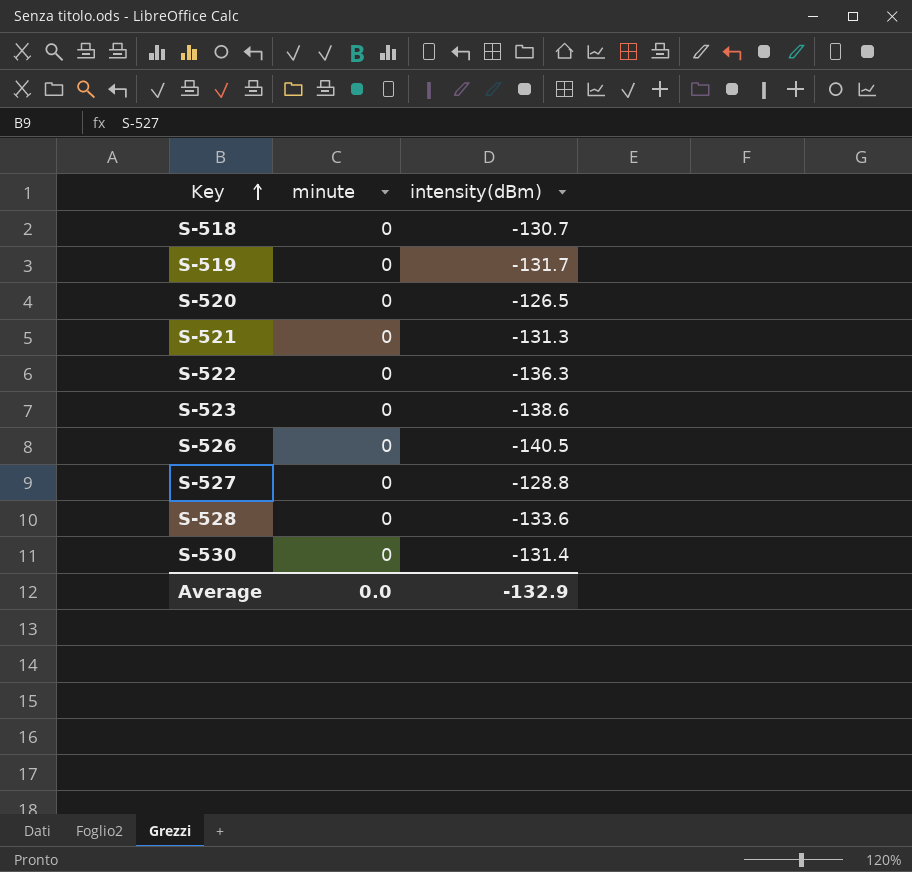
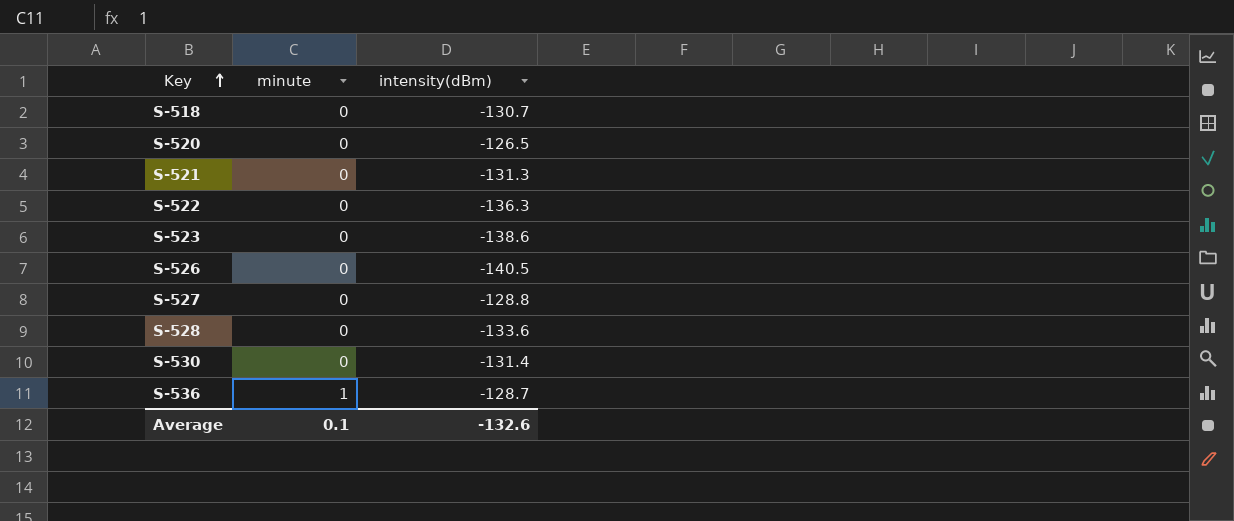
row S-519: 0 | -131.7 -> none
row S-536: none -> 1 | -128.7
Average | minute: 0.0 -> 0.1
Average | intensity(dBm): -132.9 -> -132.6

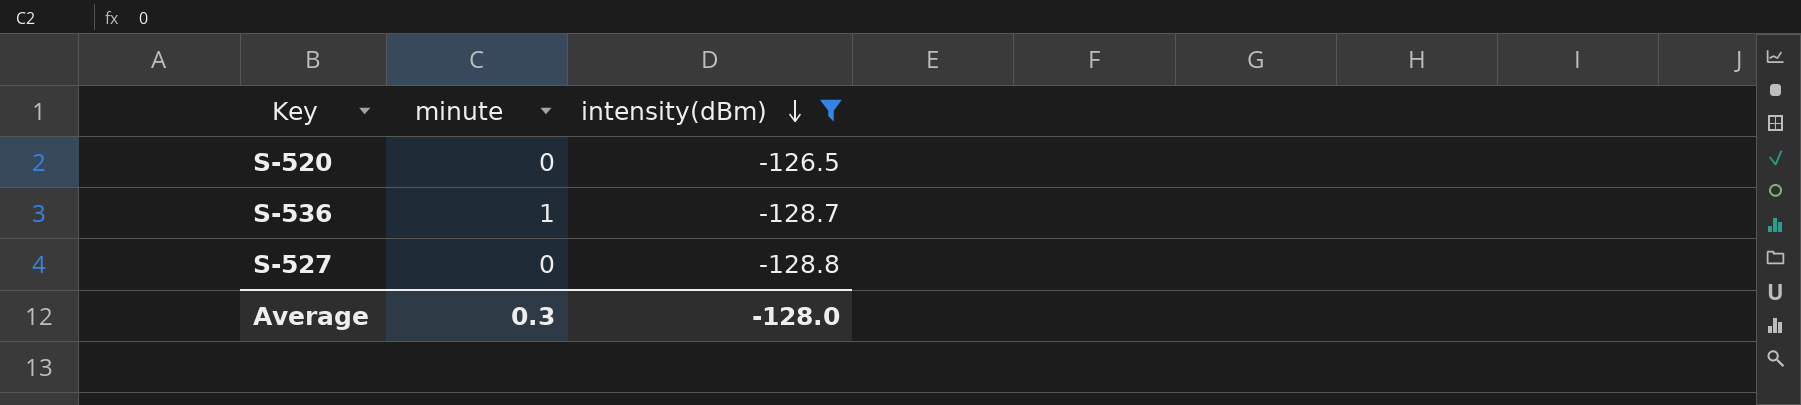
filter: none -> intensity(dBm) >= -128.8
row order: Key ascending -> intensity(dBm) descending
Average | minute: 0.1 -> 0.3
Average | intensity(dBm): -132.6 -> -128.0

